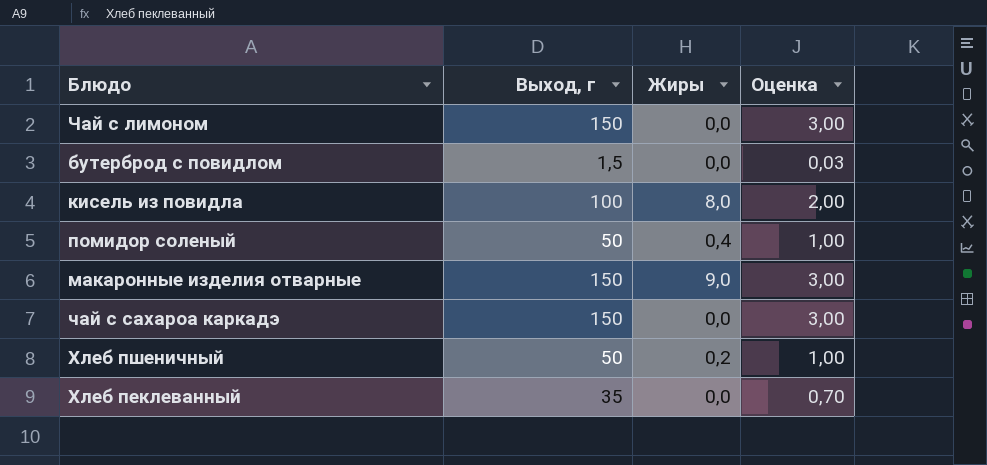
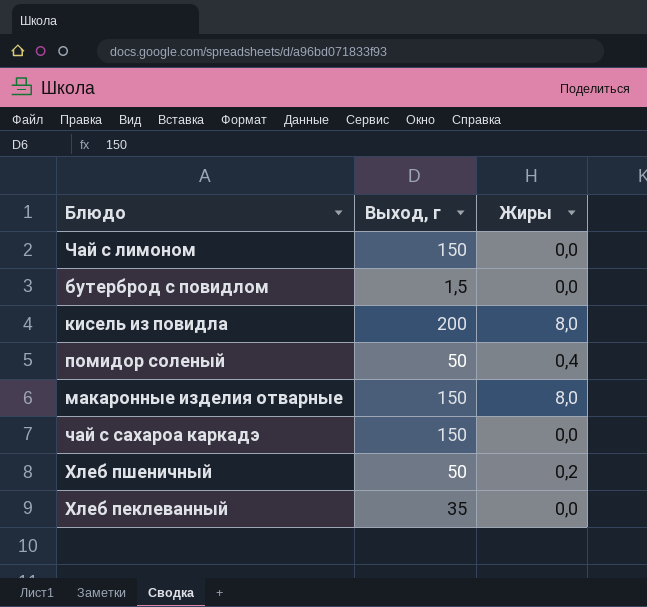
column Оценка | formula: [Выход, г] * 0,02 -> none
кисель из повидла | Выход, г: 100 -> 200
макаронные изделия отварные | Жиры: 9,0 -> 8,0

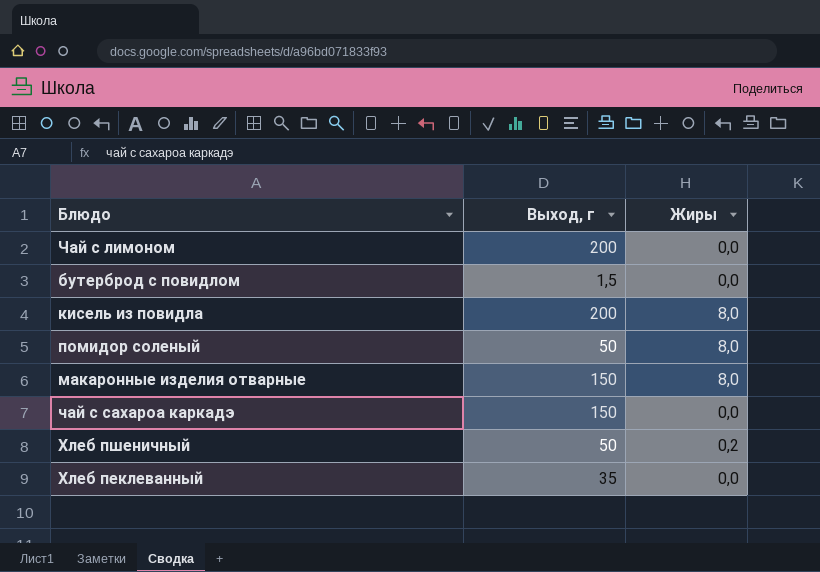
Чай с лимоном | Выход, г: 150 -> 200
помидор соленый | Жиры: 0,4 -> 8,0

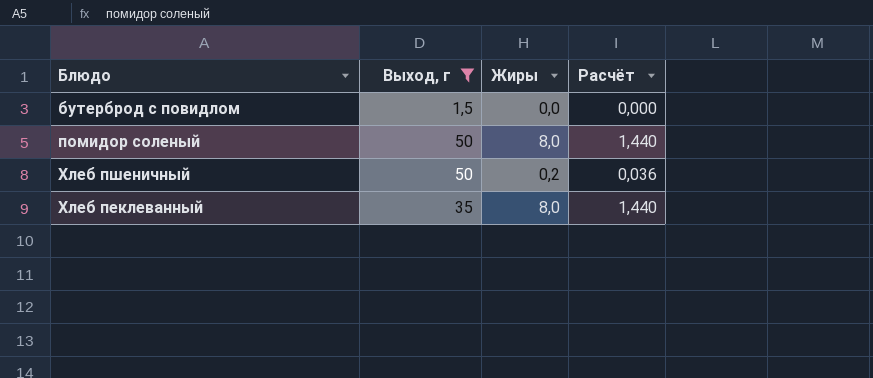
filter: none -> Выход, г <= 50
column Расчёт | formula: none -> [Жиры] * 0,18
Хлеб пеклеванный | Жиры: 0,0 -> 8,0

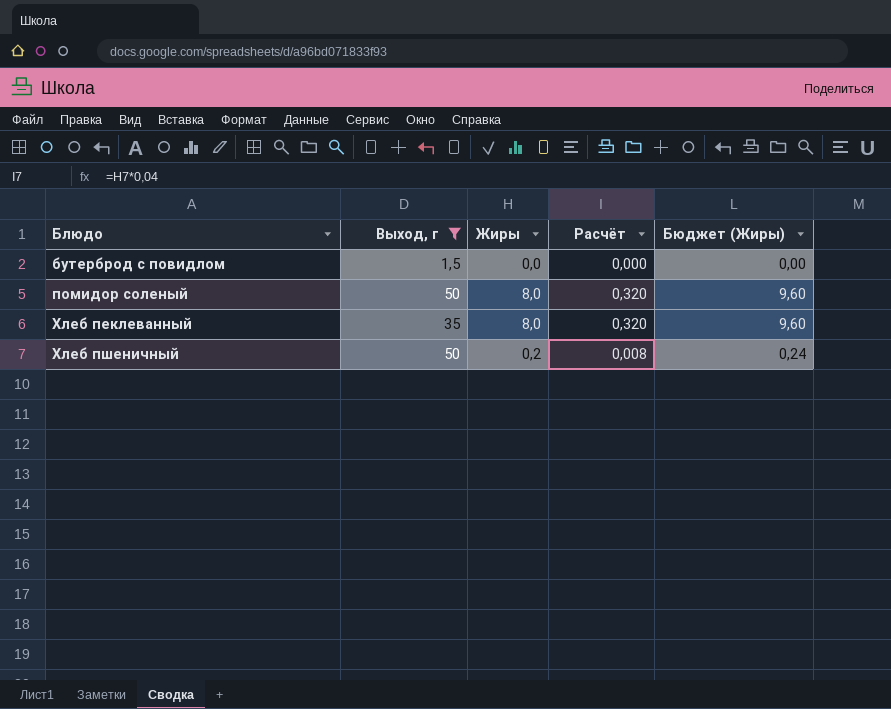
row order: none -> Блюдо ascending
column Расчёт | formula: [Жиры] * 0,18 -> [Жиры] * 0,04
column Бюджет (Жиры) | formula: none -> [Жиры] * 1,2

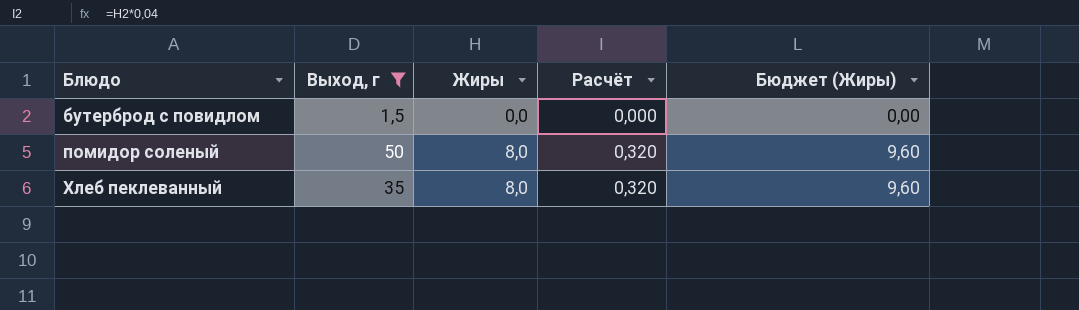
row Хлеб пшеничный: 50 | 0,2 | 0,008 | 0,24 -> none

